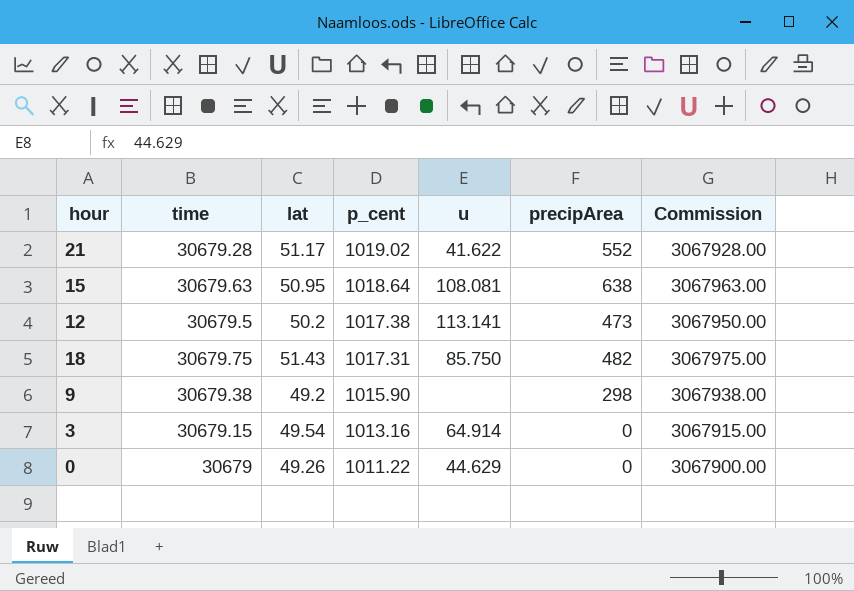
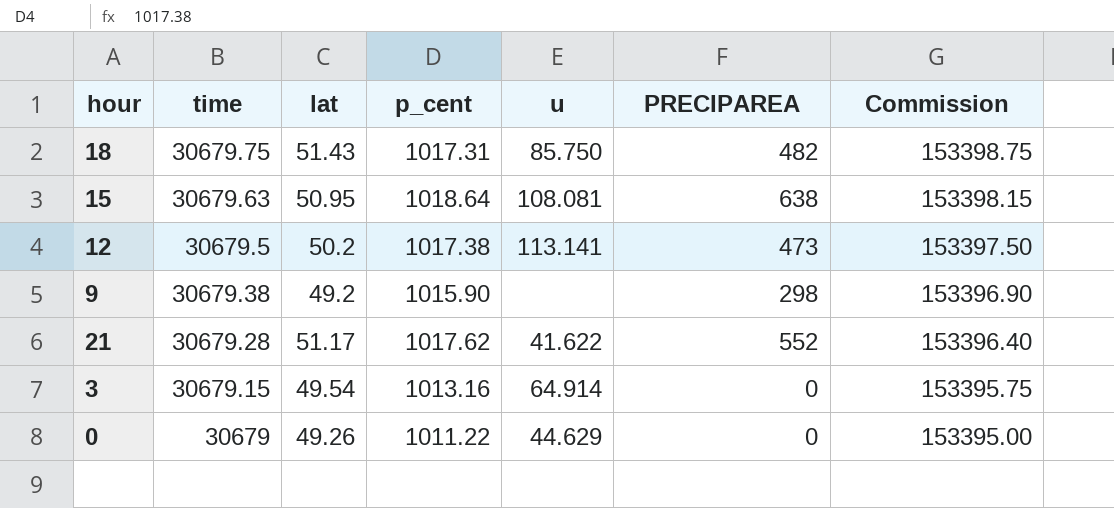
row order: p_cent descending -> time descending
column name: precipArea -> PRECIPAREA
column Commission | formula: [time] * 100 -> [time] * 5
21 | p_cent: 1019.02 -> 1017.62

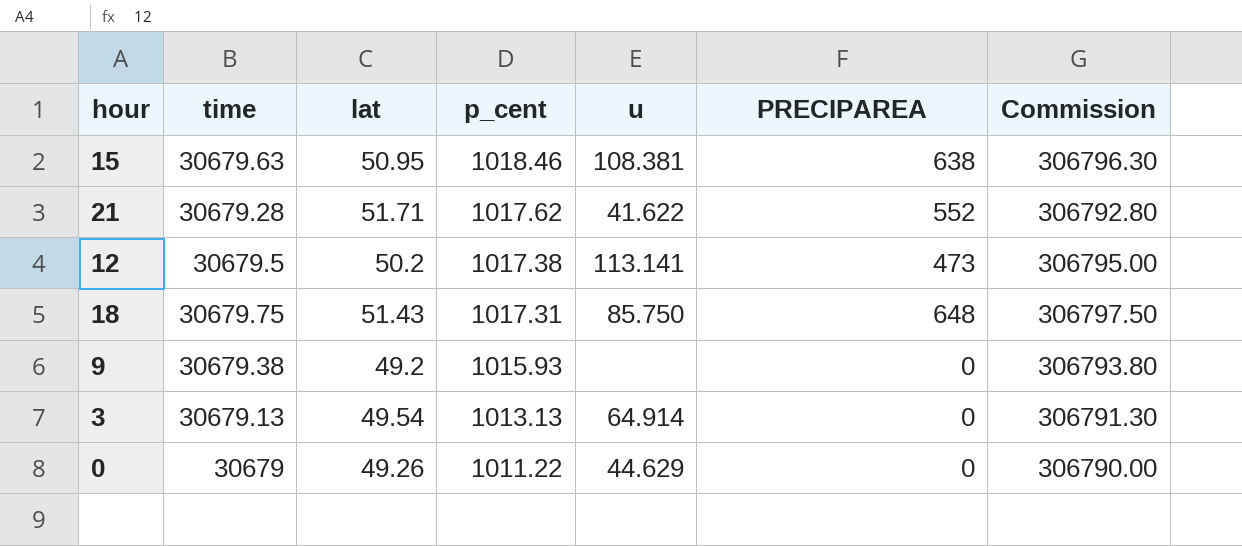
row order: time descending -> p_cent descending
column Commission | formula: [time] * 5 -> [time] * 10
15 | p_cent: 1018.64 -> 1018.46
15 | u: 108.081 -> 108.381
21 | lat: 51.17 -> 51.71
18 | PRECIPAREA: 482 -> 648
9 | p_cent: 1015.90 -> 1015.93
9 | PRECIPAREA: 298 -> 0
3 | time: 30679.15 -> 30679.13
3 | p_cent: 1013.16 -> 1013.13

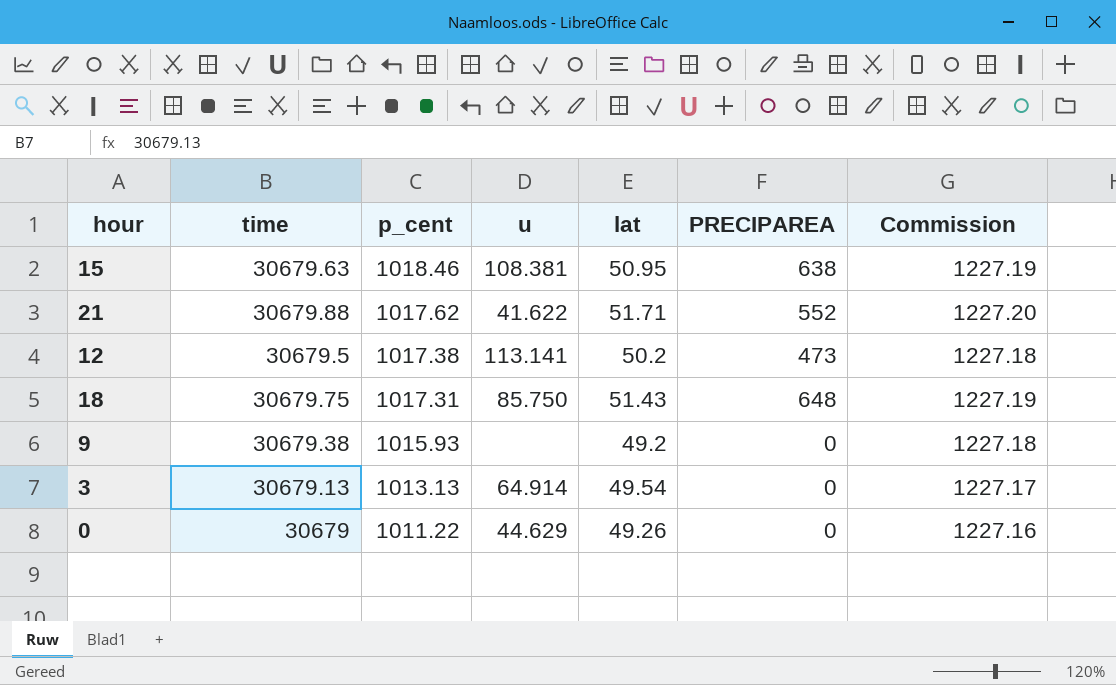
column lat | position: 3 -> 5
column Commission | formula: [time] * 10 -> [time] * 0.04
21 | time: 30679.28 -> 30679.88

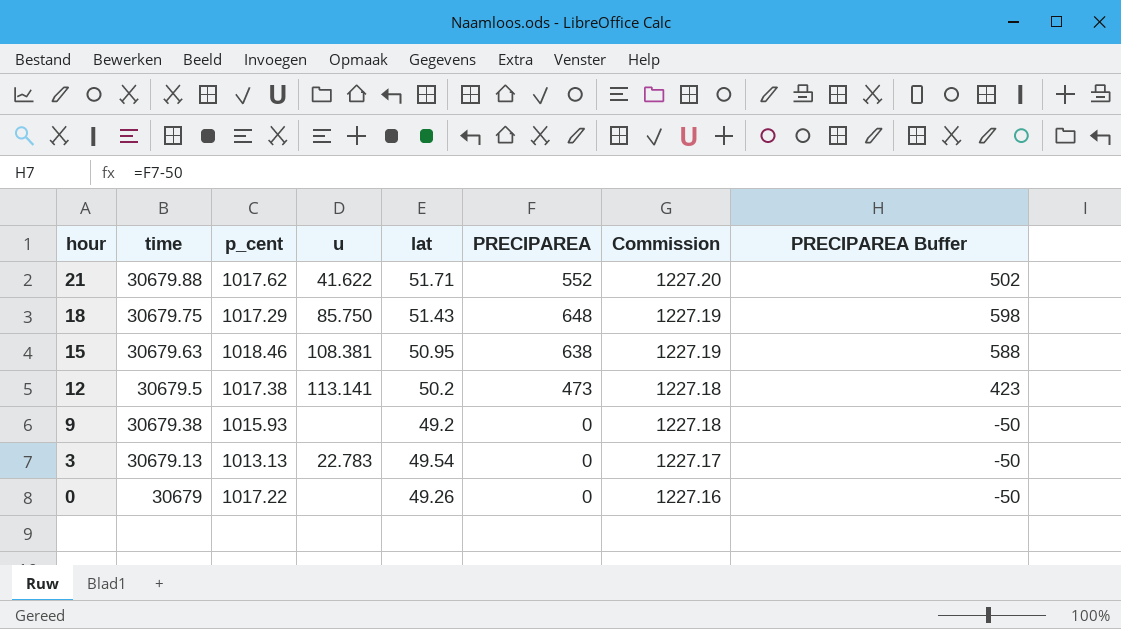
row order: p_cent descending -> hour descending
column PRECIPAREA Buffer | formula: none -> [PRECIPAREA] - 50
18 | p_cent: 1017.31 -> 1017.29
3 | u: 64.914 -> 22.783
0 | p_cent: 1011.22 -> 1017.22
0 | u: 44.629 -> none

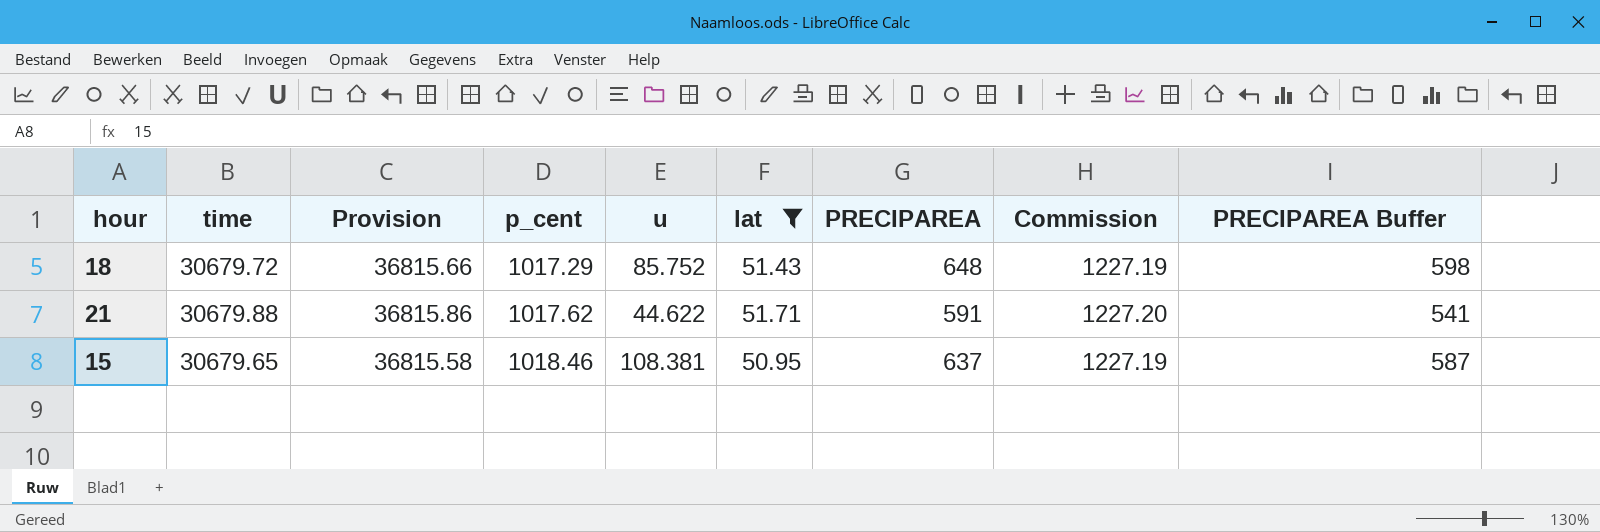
filter: none -> lat >= 50.95
row order: hour descending -> p_cent ascending
column Provision | formula: none -> [time] * 1.2
18 | time: 30679.75 -> 30679.72
18 | u: 85.750 -> 85.752
21 | u: 41.622 -> 44.622
21 | PRECIPAREA: 552 -> 591
21 | PRECIPAREA Buffer: 502 -> 541
15 | time: 30679.63 -> 30679.65
15 | PRECIPAREA: 638 -> 637
15 | PRECIPAREA Buffer: 588 -> 587

